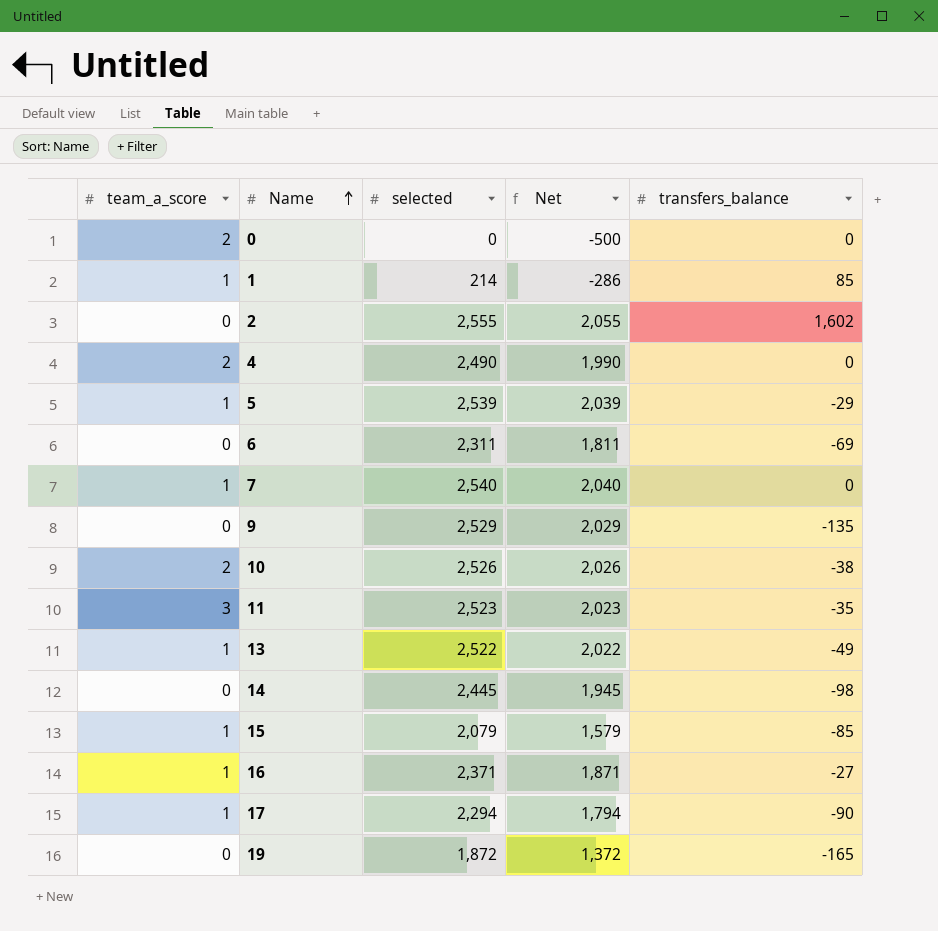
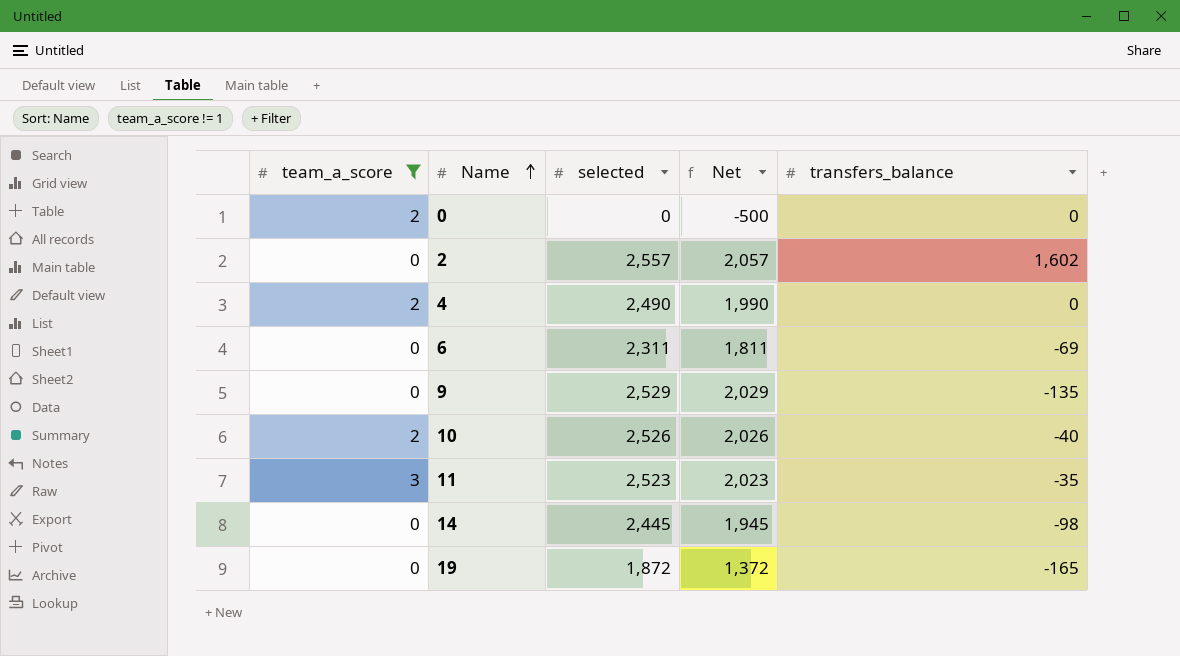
filter: none -> team_a_score != 1
2 | selected: 2,555 -> 2,557
2 | Net: 2,055 -> 2,057
10 | transfers_balance: -38 -> -40

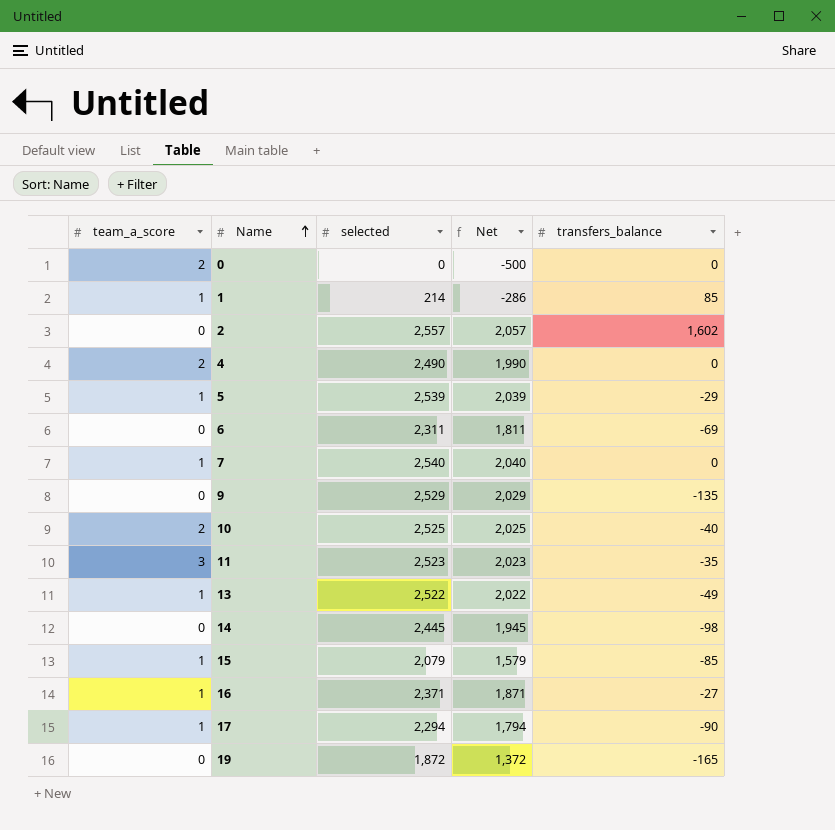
filter: team_a_score != 1 -> none
10 | selected: 2,526 -> 2,525
10 | Net: 2,026 -> 2,025

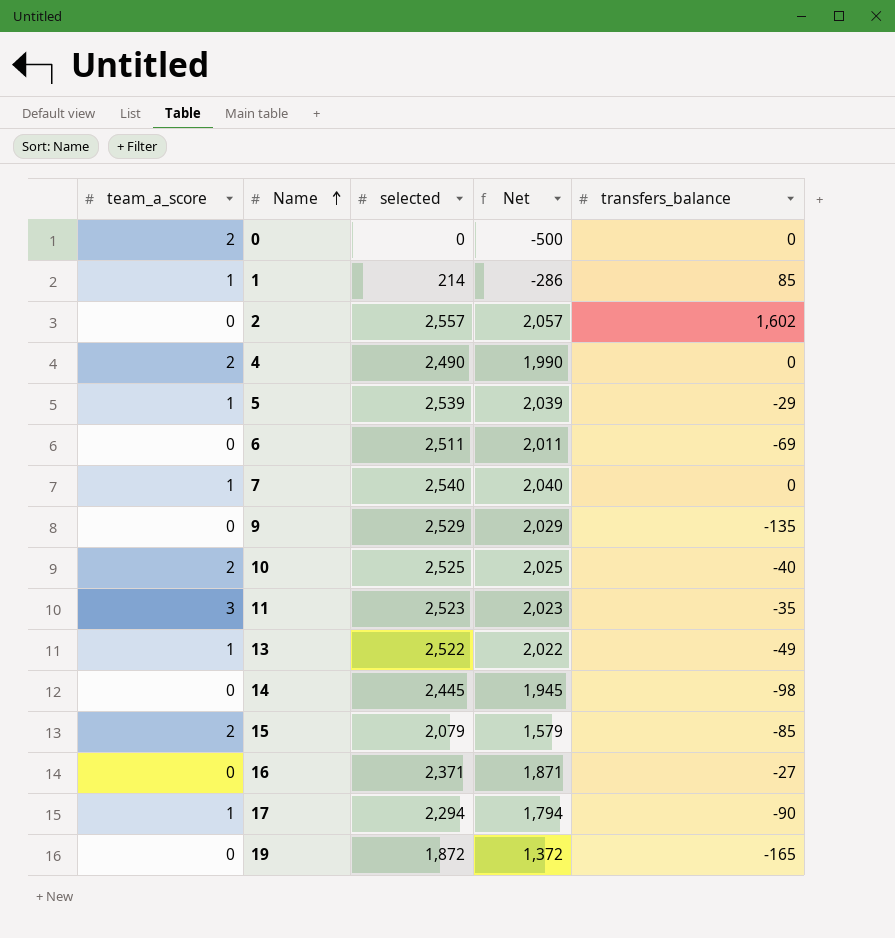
6 | selected: 2,311 -> 2,511
6 | Net: 1,811 -> 2,011
15 | team_a_score: 1 -> 2
16 | team_a_score: 1 -> 0

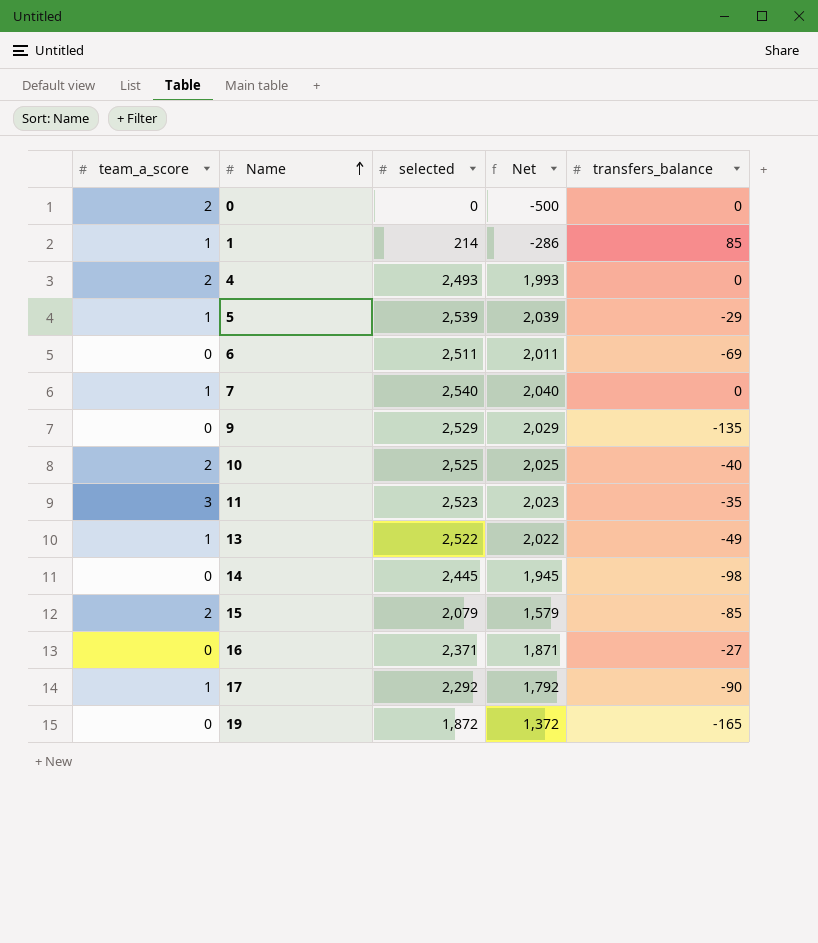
row 2: 0 | 2,557 | 2,057 | 1,602 -> none
4 | selected: 2,490 -> 2,493
4 | Net: 1,990 -> 1,993
17 | selected: 2,294 -> 2,292
17 | Net: 1,794 -> 1,792

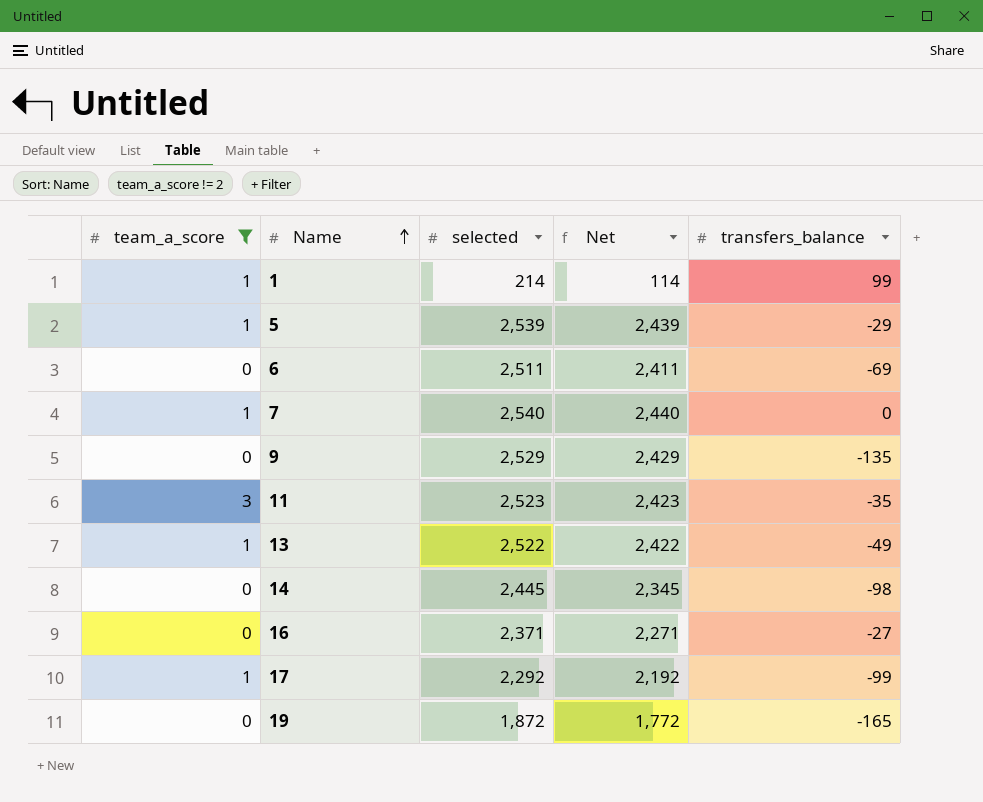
filter: none -> team_a_score != 2
column Net | formula: [selected] - 500 -> [selected] - 100
1 | transfers_balance: 85 -> 99
17 | transfers_balance: -90 -> -99

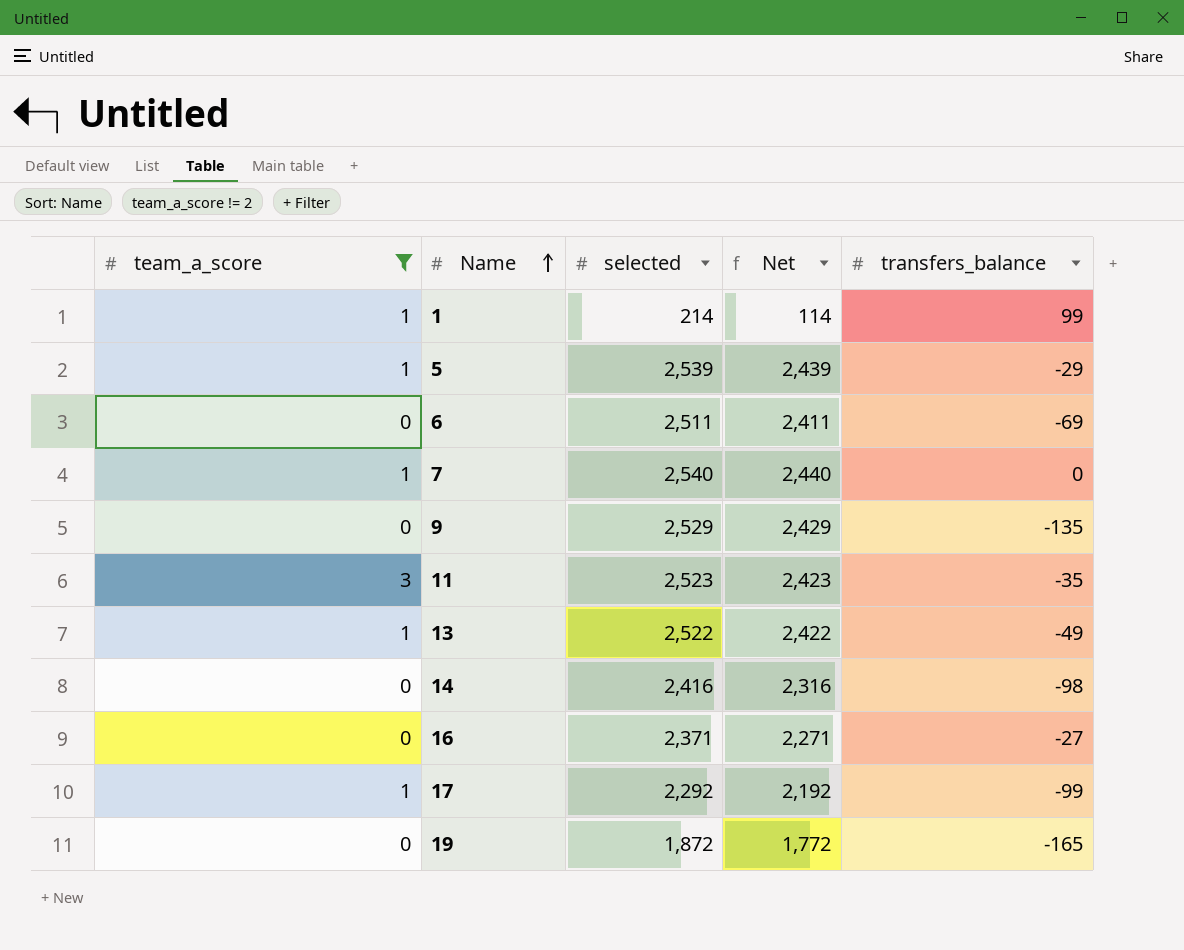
14 | selected: 2,445 -> 2,416
14 | Net: 2,345 -> 2,316

